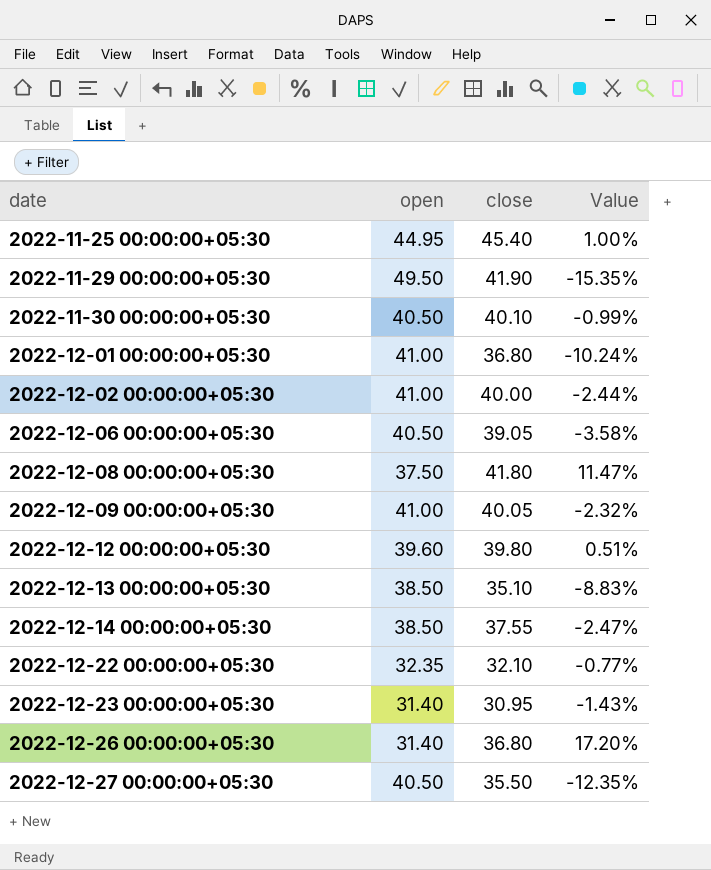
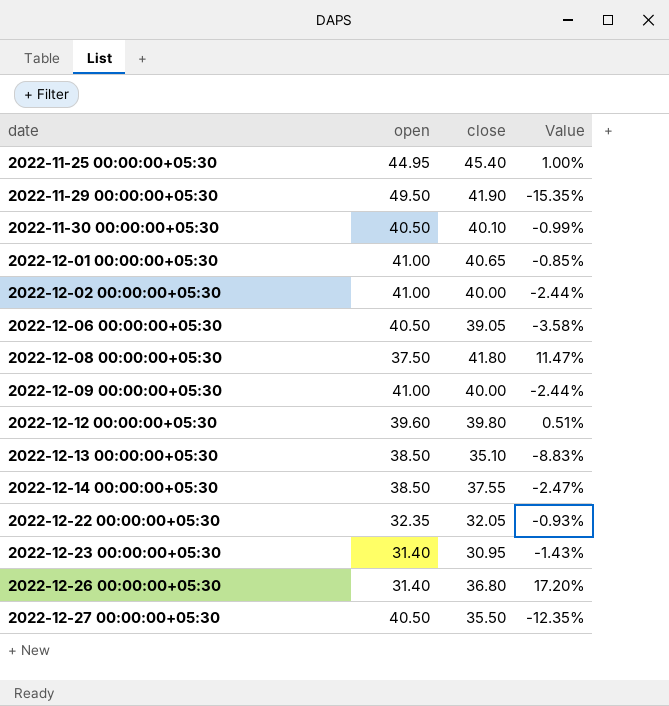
2022-12-01 00:00:00+05:30 | close: 36.80 -> 40.65
2022-12-01 00:00:00+05:30 | Value: -10.24% -> -0.85%
2022-12-09 00:00:00+05:30 | close: 40.05 -> 40.00
2022-12-09 00:00:00+05:30 | Value: -2.32% -> -2.44%
2022-12-22 00:00:00+05:30 | close: 32.10 -> 32.05
2022-12-22 00:00:00+05:30 | Value: -0.77% -> -0.93%

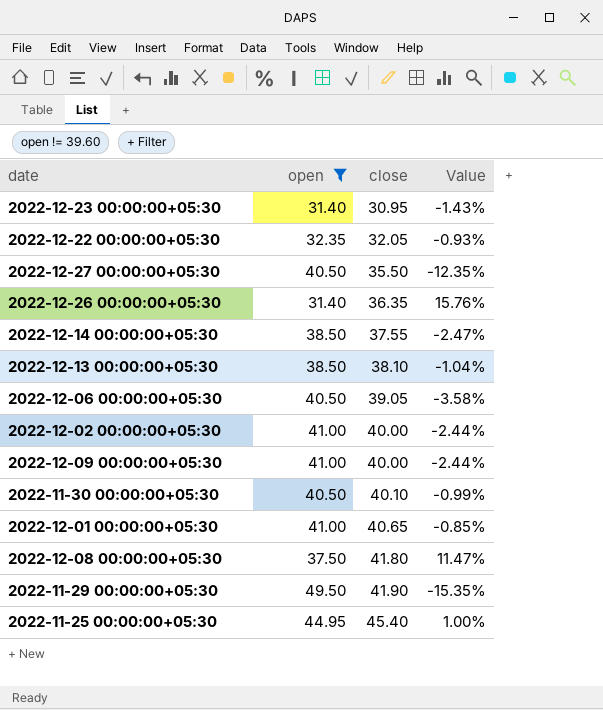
filter: none -> open != 39.60
row order: date ascending -> close ascending
2022-12-26 00:00:00+05:30 | close: 36.80 -> 36.35
2022-12-26 00:00:00+05:30 | Value: 17.20% -> 15.76%
2022-12-13 00:00:00+05:30 | close: 35.10 -> 38.10
2022-12-13 00:00:00+05:30 | Value: -8.83% -> -1.04%

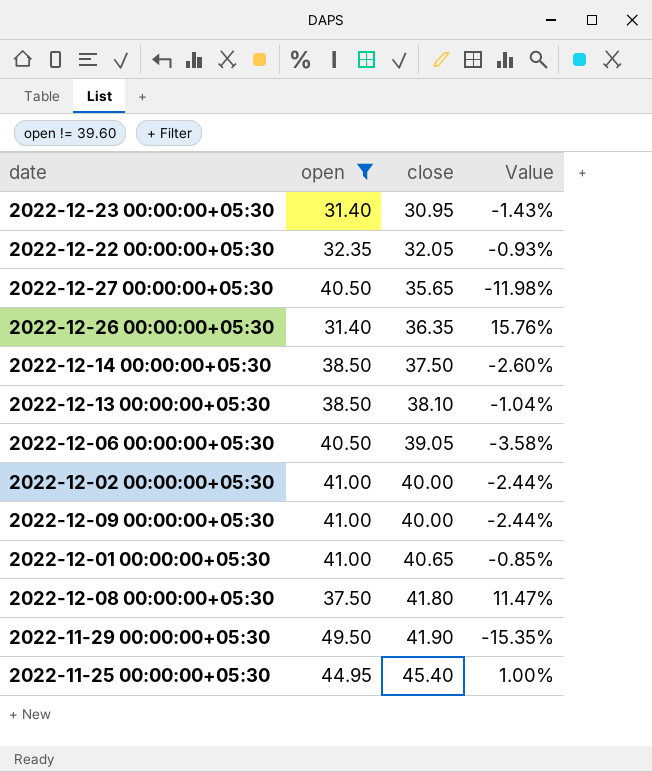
row 2022-11-30 00:00:00+05:30: 40.50 | 40.10 | -0.99% -> none
2022-12-27 00:00:00+05:30 | close: 35.50 -> 35.65
2022-12-27 00:00:00+05:30 | Value: -12.35% -> -11.98%
2022-12-14 00:00:00+05:30 | close: 37.55 -> 37.50
2022-12-14 00:00:00+05:30 | Value: -2.47% -> -2.60%

